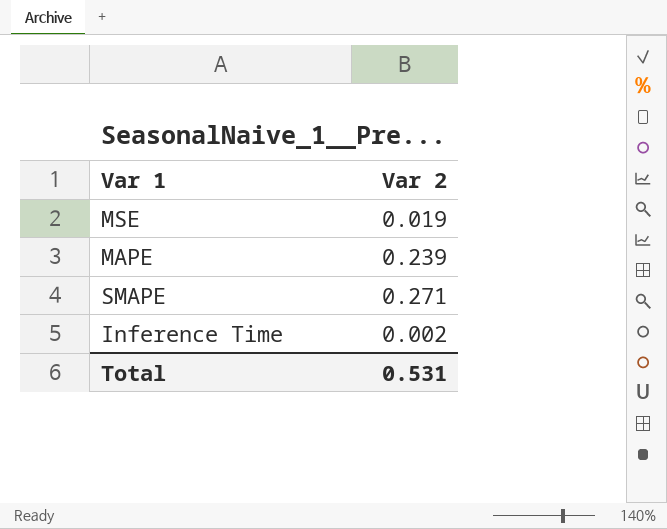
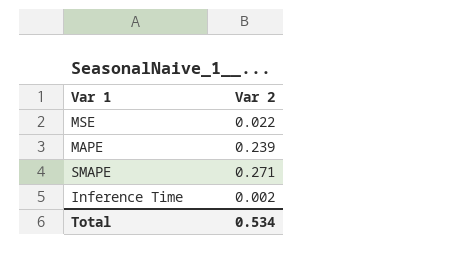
MSE | Var 2: 0.019 -> 0.022
Total | Var 2: 0.531 -> 0.534

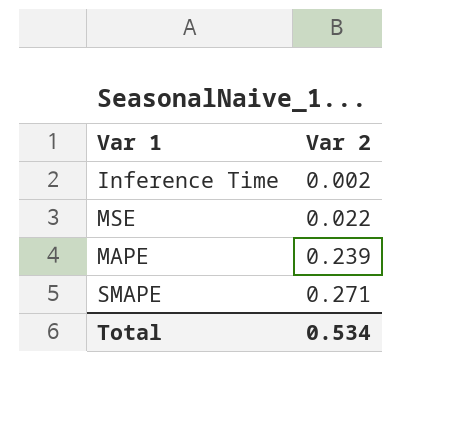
row order: none -> Var 2 ascending

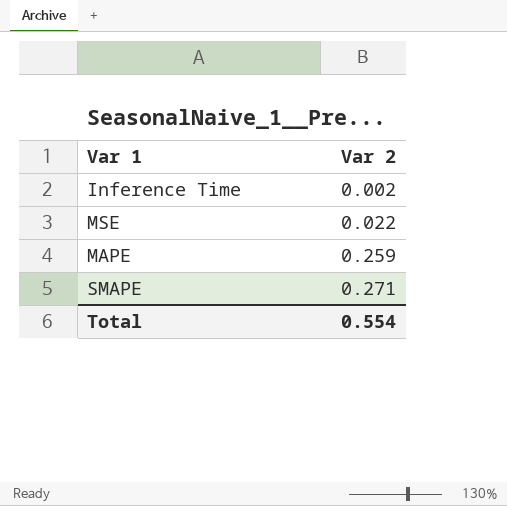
MAPE | Var 2: 0.239 -> 0.259
Total | Var 2: 0.534 -> 0.554

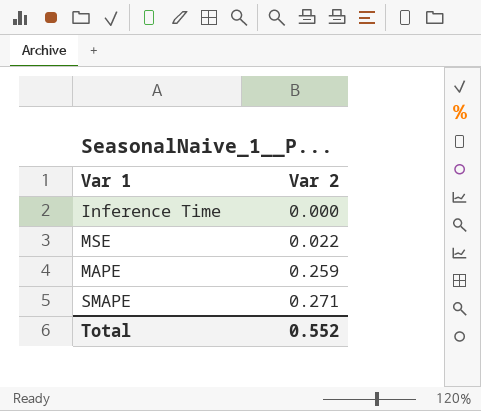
Inference Time | Var 2: 0.002 -> 0.000
Total | Var 2: 0.554 -> 0.552

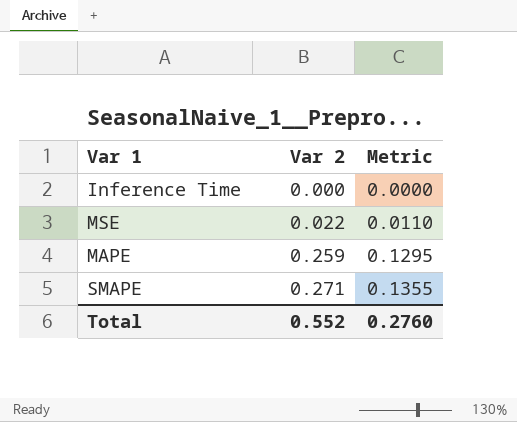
column Metric | formula: none -> [Var 2] * 0.5

